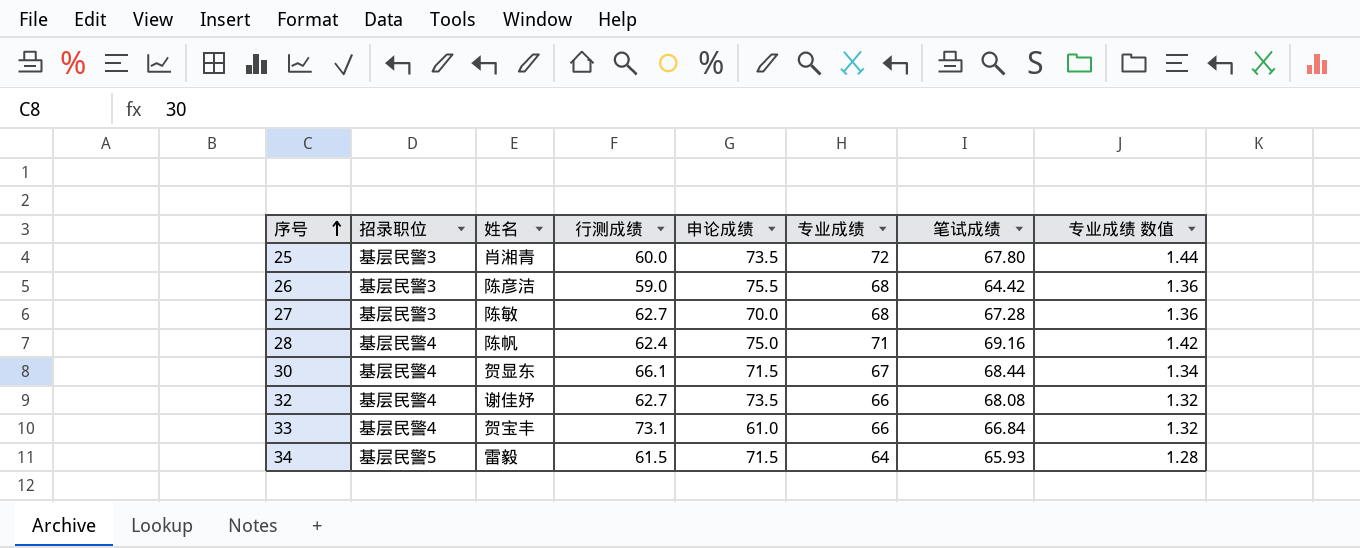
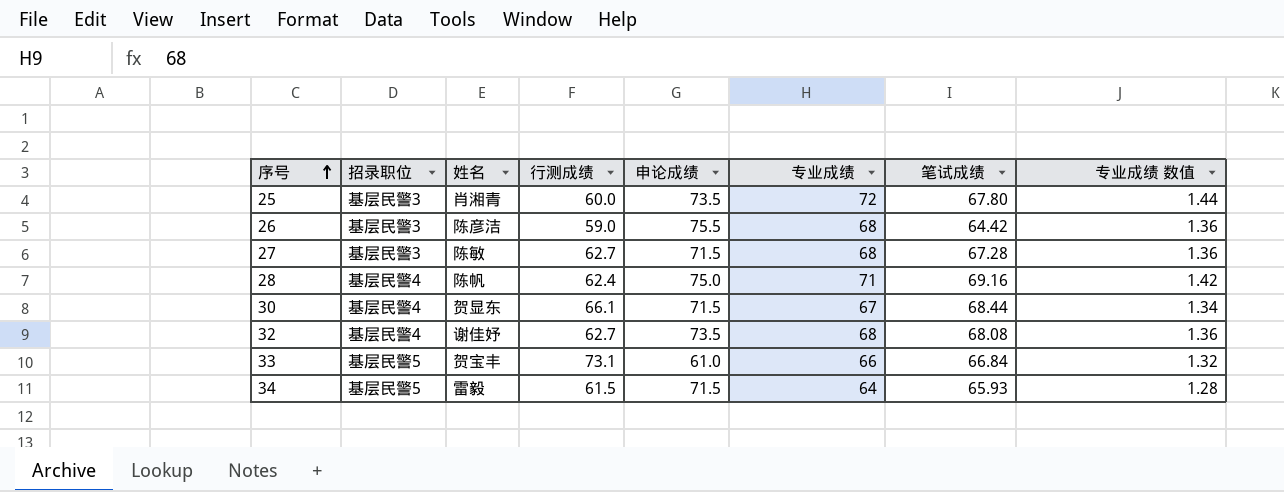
27 | 申论成绩: 70.0 -> 71.5
32 | 专业成绩: 66 -> 68
32 | 专业成绩 数值: 1.32 -> 1.36
33 | 招录职位: 基层民警4 -> 基层民警5

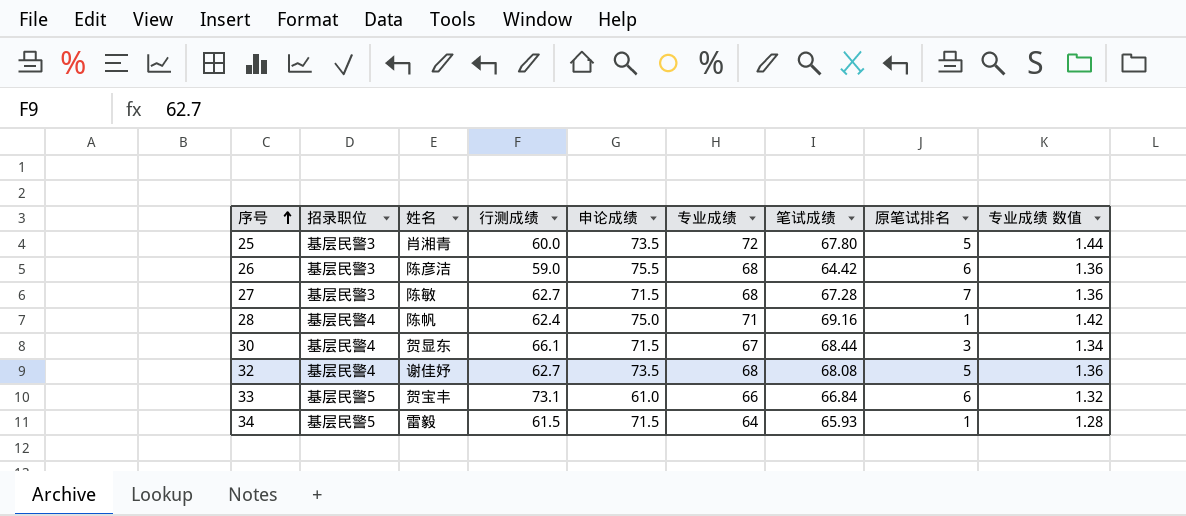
column 原笔试排名 | position: none -> 8

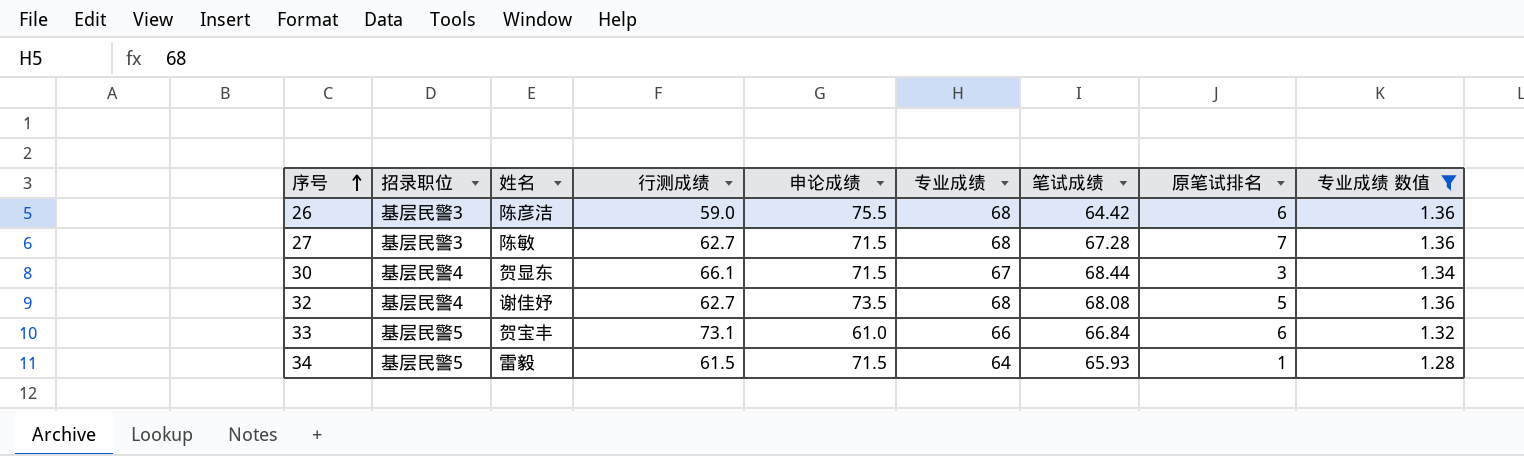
filter: none -> 专业成绩 数值 <= 1.36

